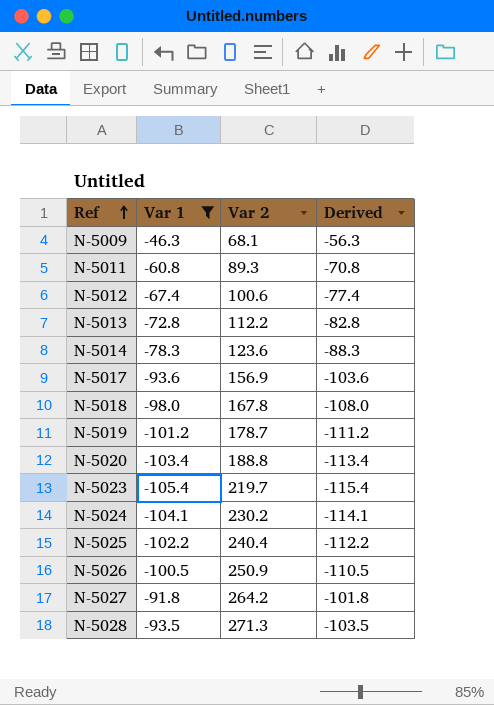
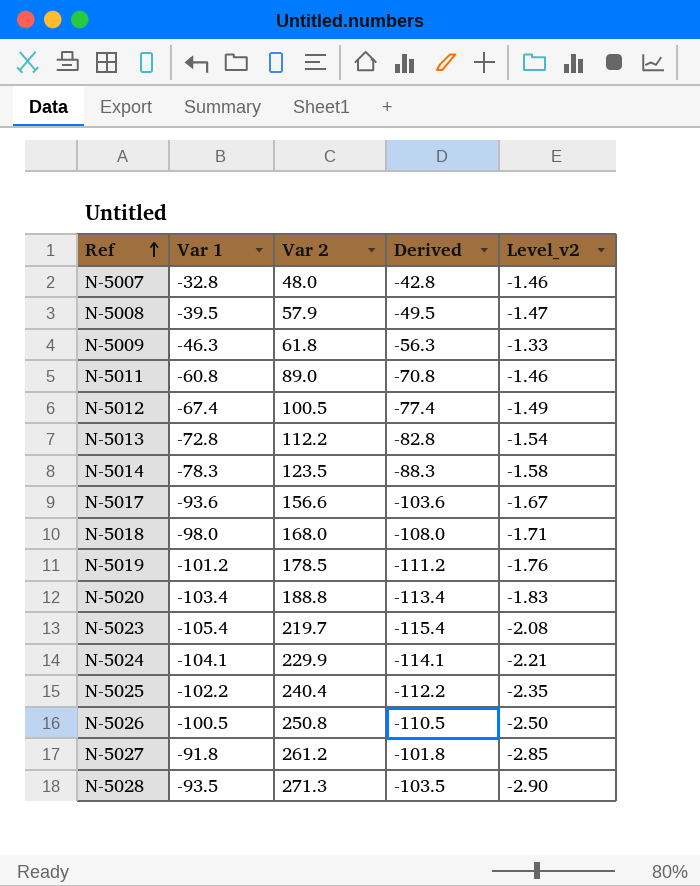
filter: Var 1 <= -46.3 -> none
column Level_v2 | formula: none -> [Var 2] / [Var 1]
N-5009 | Var 2: 68.1 -> 61.8
N-5011 | Var 2: 89.3 -> 89.0
N-5012 | Var 2: 100.6 -> 100.5
N-5014 | Var 2: 123.6 -> 123.5
N-5017 | Var 2: 156.9 -> 156.6
N-5018 | Var 2: 167.8 -> 168.0
N-5019 | Var 2: 178.7 -> 178.5
N-5024 | Var 2: 230.2 -> 229.9
N-5026 | Var 2: 250.9 -> 250.8
N-5027 | Var 2: 264.2 -> 261.2

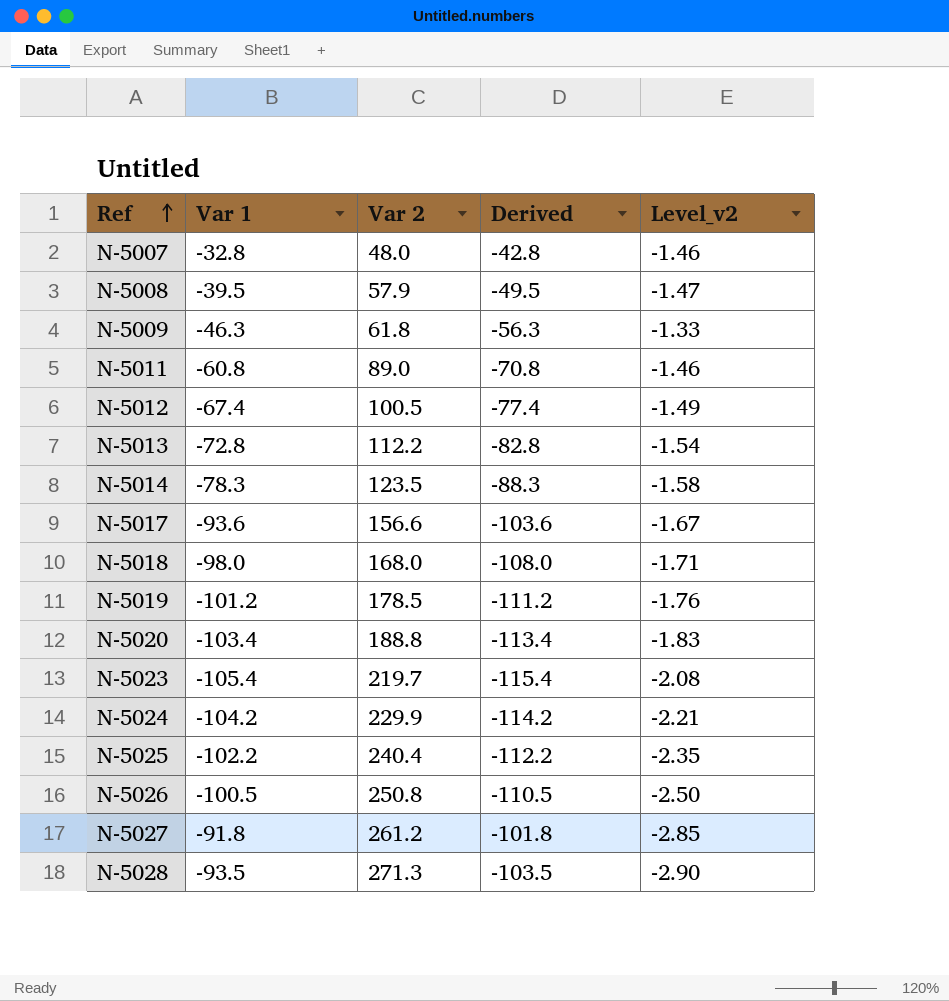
N-5024 | Var 1: -104.1 -> -104.2
N-5024 | Derived: -114.1 -> -114.2

